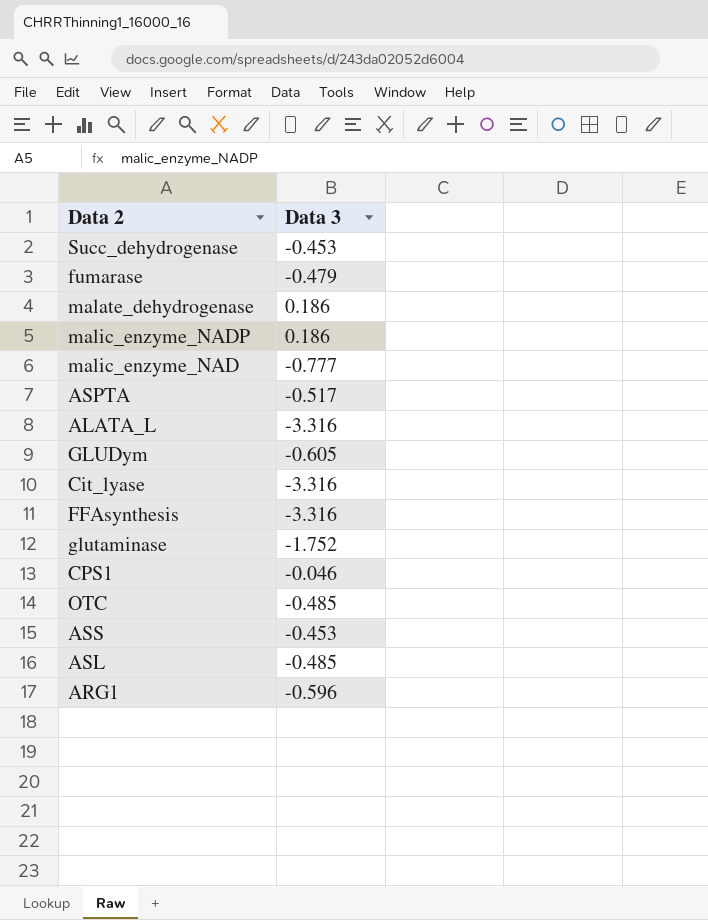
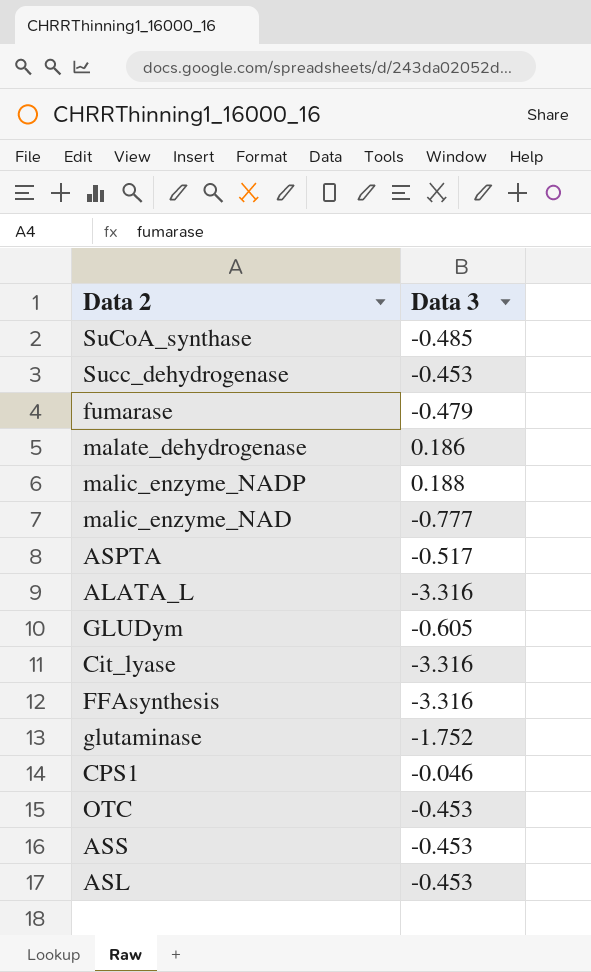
row ARG1: -0.596 -> none
row SuCoA_synthase: none -> -0.485
malic_enzyme_NADP | Data 3: 0.186 -> 0.188
OTC | Data 3: -0.485 -> -0.453
ASL | Data 3: -0.485 -> -0.453

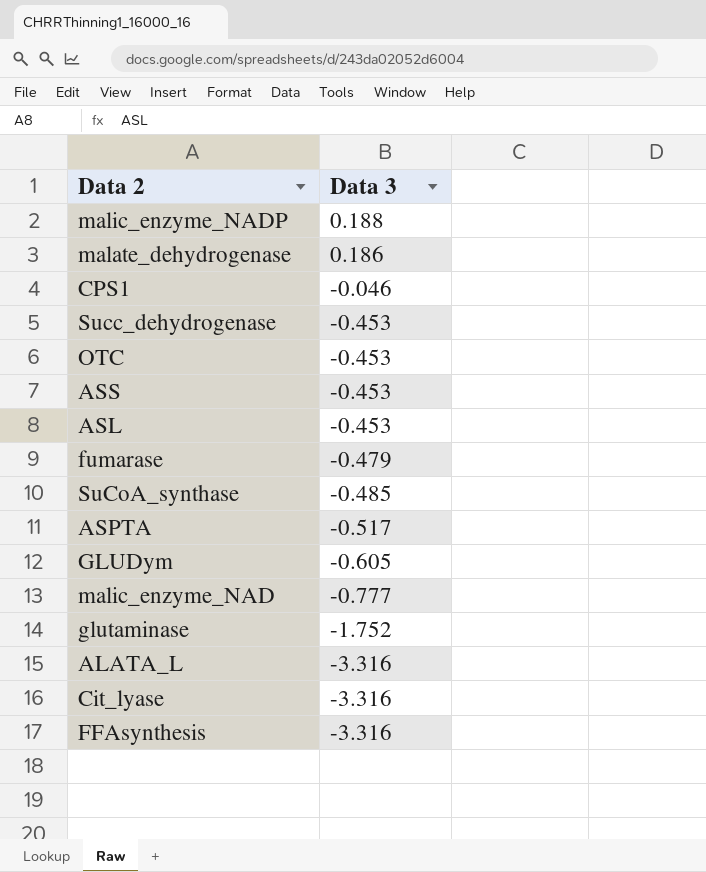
row order: none -> Data 3 descending

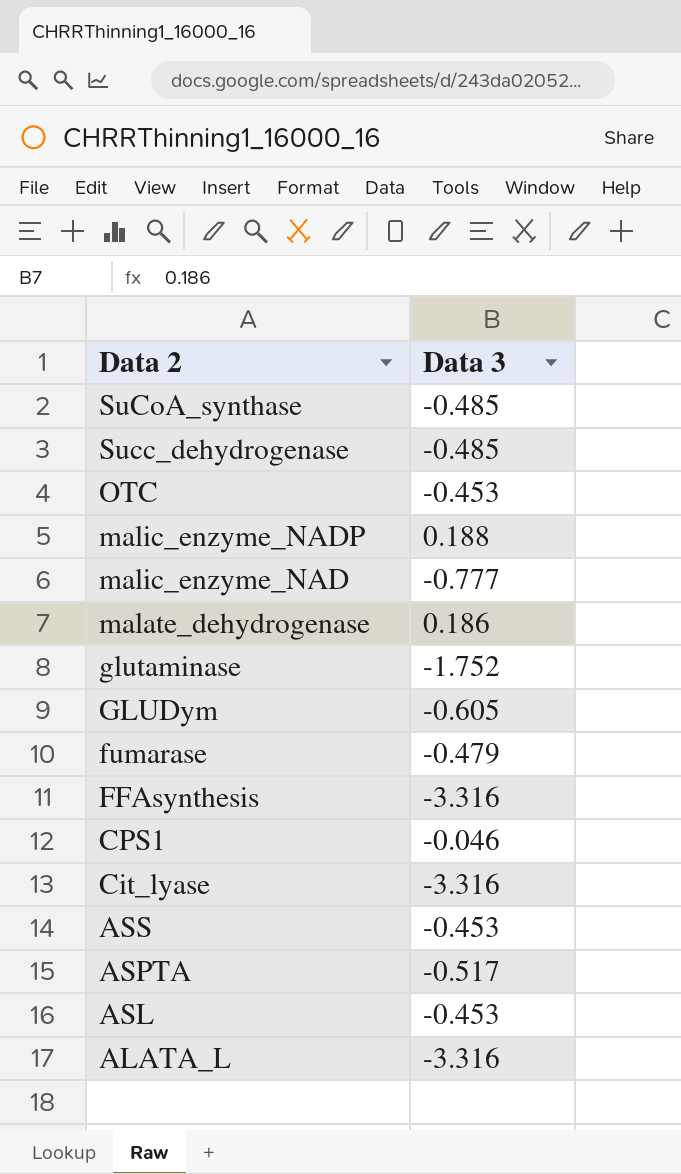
row order: Data 3 descending -> Data 2 descending
Succ_dehydrogenase | Data 3: -0.453 -> -0.485

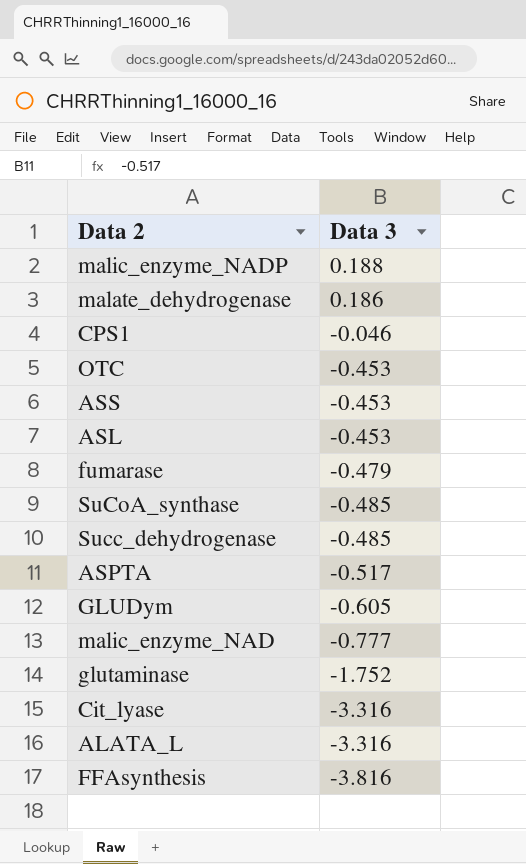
row order: Data 2 descending -> Data 3 descending
FFAsynthesis | Data 3: -3.316 -> -3.816

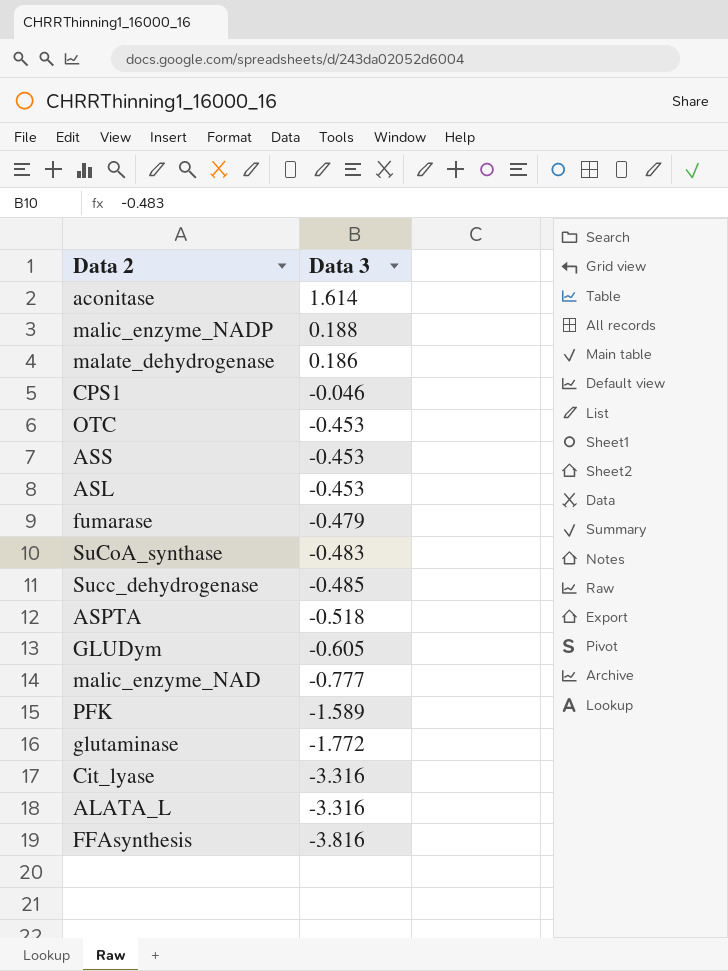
row aconitase: none -> 1.614
SuCoA_synthase | Data 3: -0.485 -> -0.483
ASPTA | Data 3: -0.517 -> -0.518
row PFK: none -> -1.589
glutaminase | Data 3: -1.752 -> -1.772

